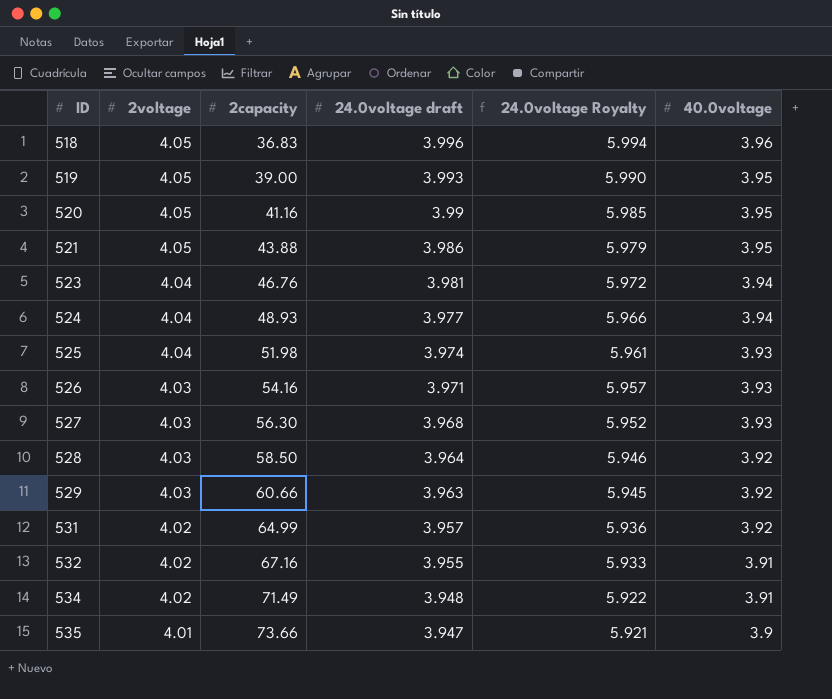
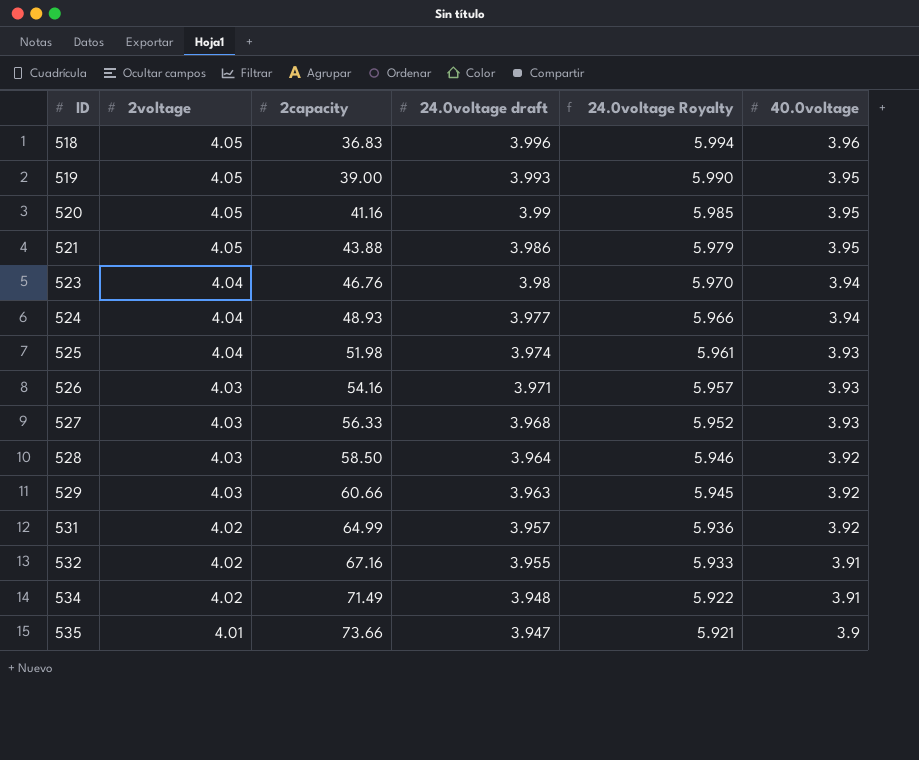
523 | 24.0voltage draft: 3.981 -> 3.98
523 | 24.0voltage Royalty: 5.972 -> 5.970
527 | 2capacity: 56.30 -> 56.33

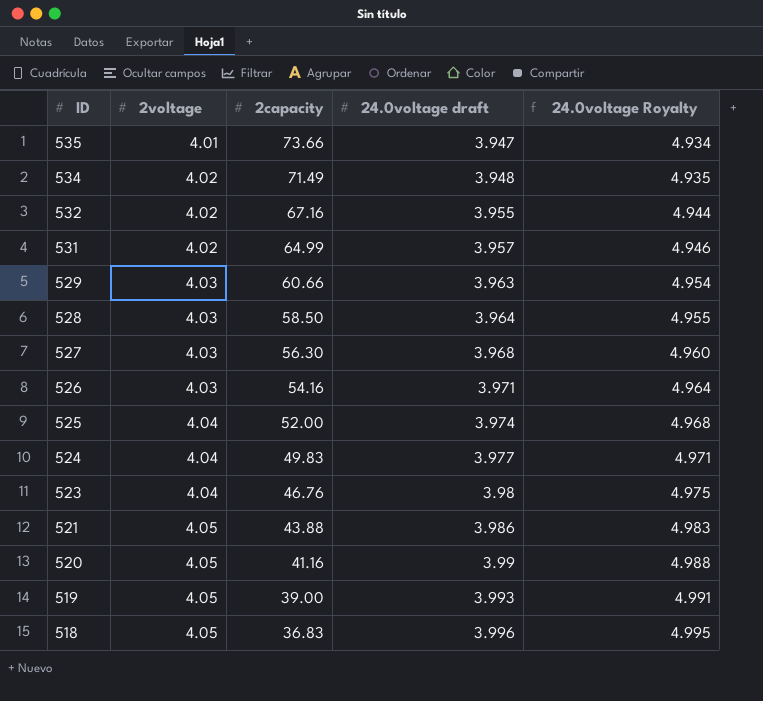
row order: ID ascending -> ID descending
column 40.0voltage | position: 6 -> none
column 24.0voltage Royalty | formula: [24.0voltage draft] * 1.5 -> [24.0voltage draft] * 1.25
527 | 2capacity: 56.33 -> 56.30
525 | 2capacity: 51.98 -> 52.00
524 | 2capacity: 48.93 -> 49.83

